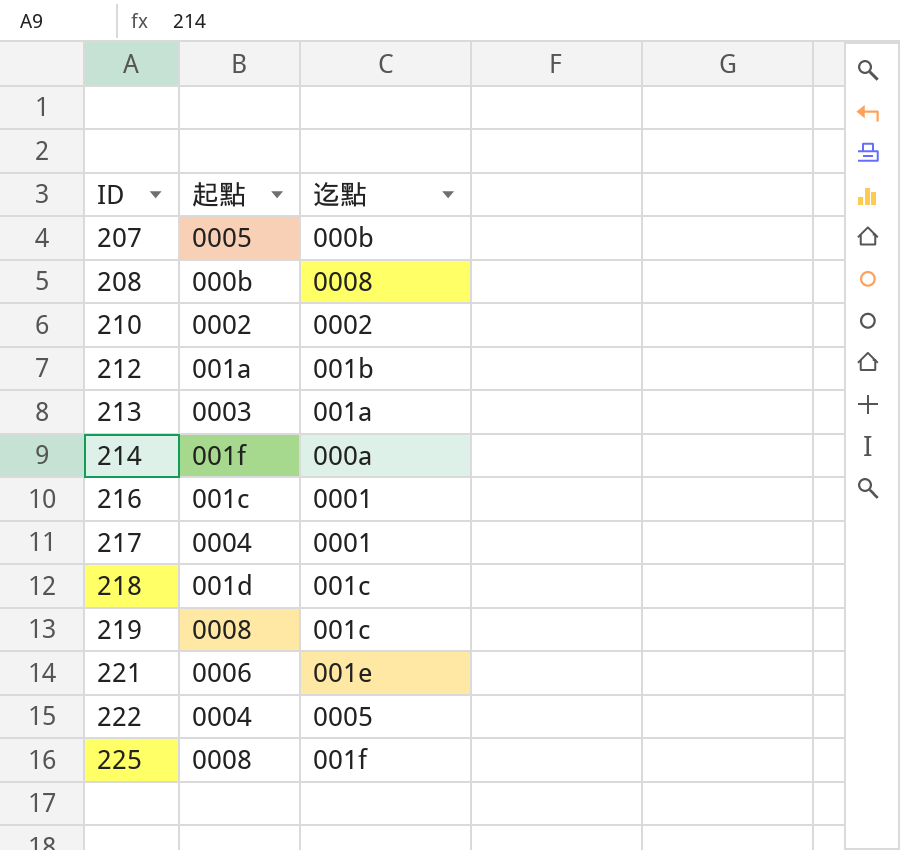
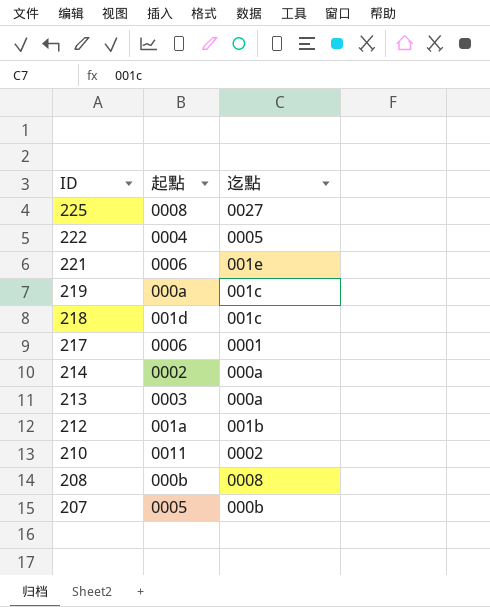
row order: ID ascending -> ID descending
row 216: 001c | 0001 -> none
225 | 迄點: 001f -> 0027
219 | 起點: 0008 -> 000a
217 | 起點: 0004 -> 0006
214 | 起點: 001f -> 0002
213 | 迄點: 001a -> 000a
210 | 起點: 0002 -> 0011

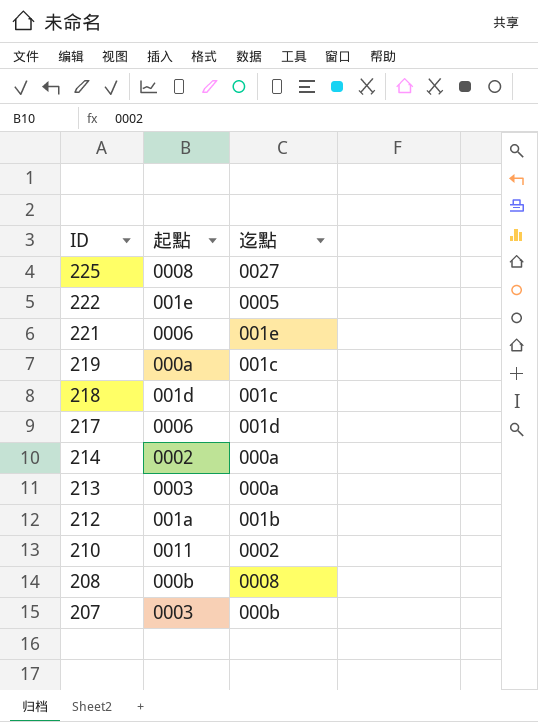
222 | 起點: 0004 -> 001e
217 | 迄點: 0001 -> 001d
207 | 起點: 0005 -> 0003

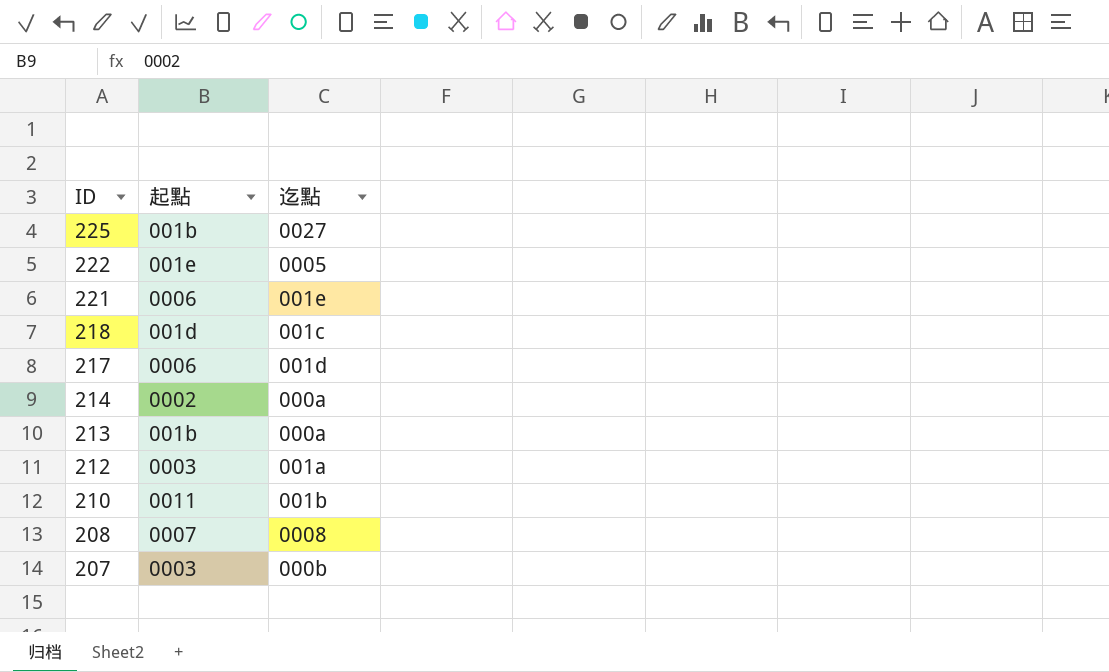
row 219: 000a | 001c -> none
225 | 起點: 0008 -> 001b
213 | 起點: 0003 -> 001b
212 | 起點: 001a -> 0003
212 | 迄點: 001b -> 001a
210 | 迄點: 0002 -> 001b
208 | 起點: 000b -> 0007

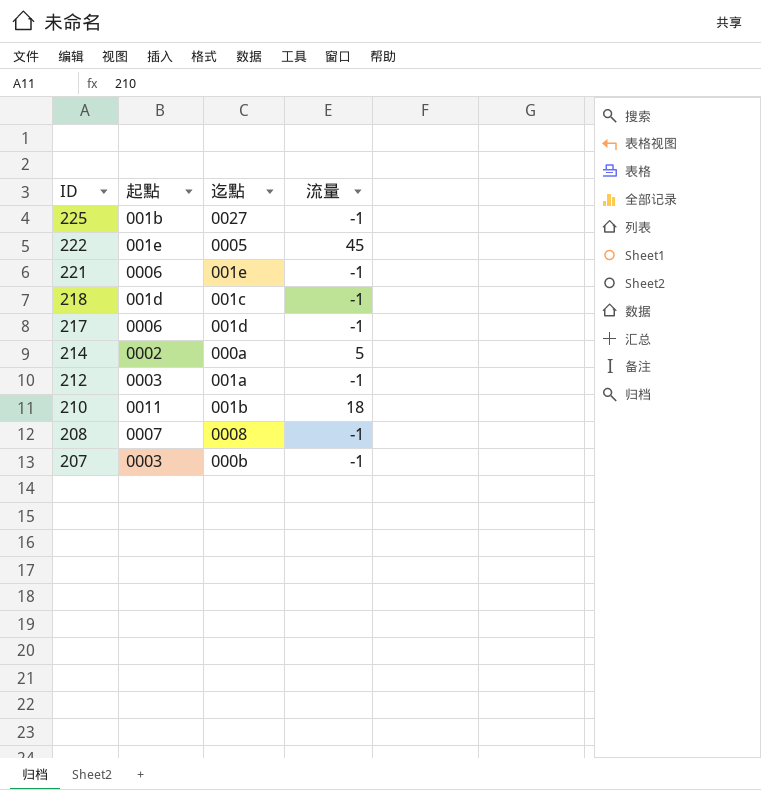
column 流量 | position: none -> 4
row 213: 001b | 000a -> none

